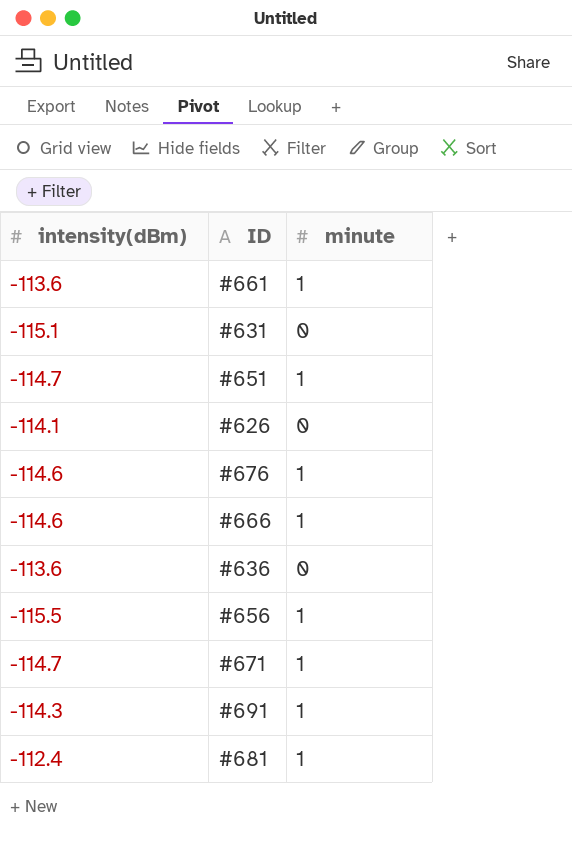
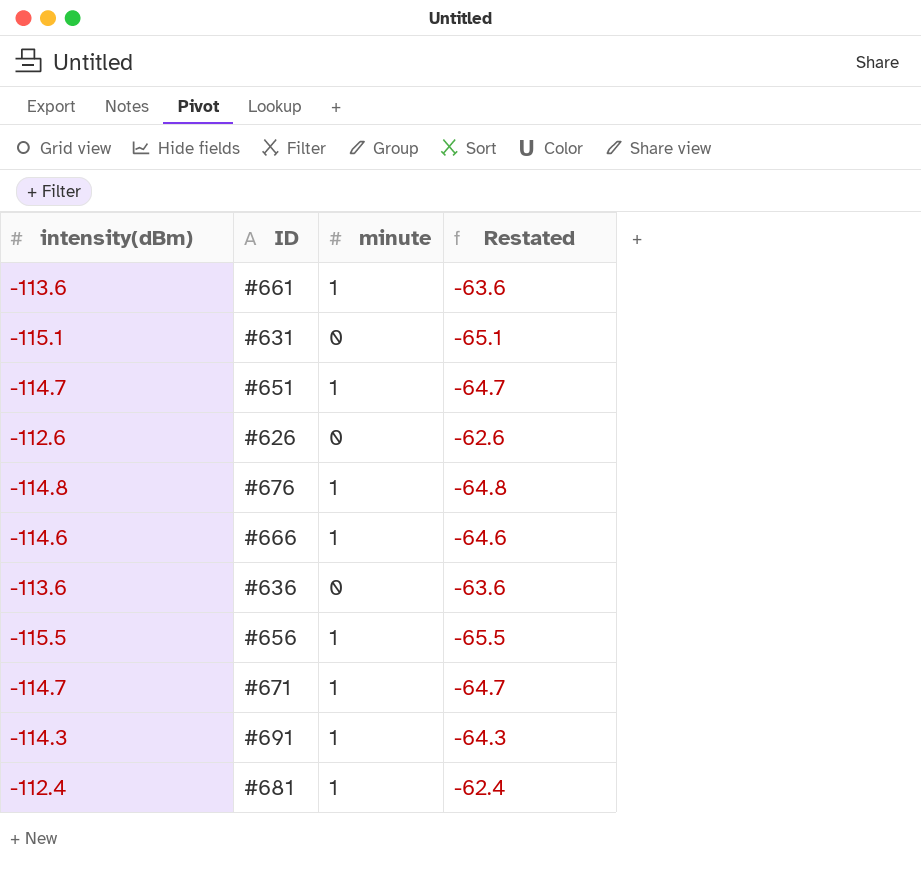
column Restated | formula: none -> [intensity(dBm)] + 50
#626 | intensity(dBm): -114.1 -> -112.6
#676 | intensity(dBm): -114.6 -> -114.8

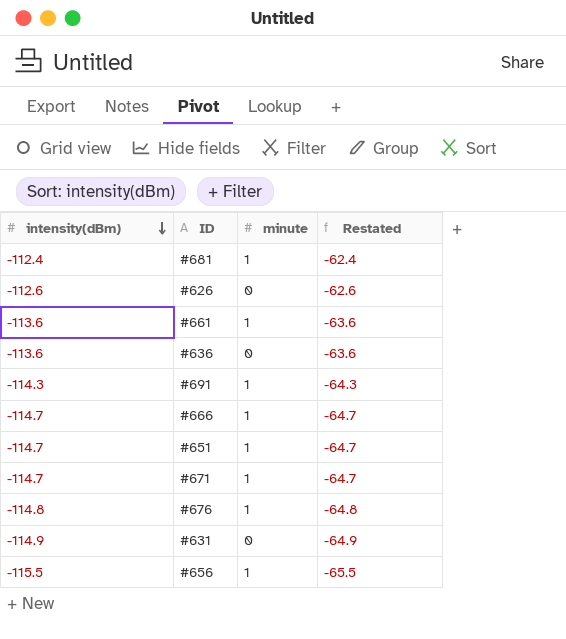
row order: none -> intensity(dBm) descending
#666 | intensity(dBm): -114.6 -> -114.7
#666 | Restated: -64.6 -> -64.7
#631 | intensity(dBm): -115.1 -> -114.9
#631 | Restated: -65.1 -> -64.9

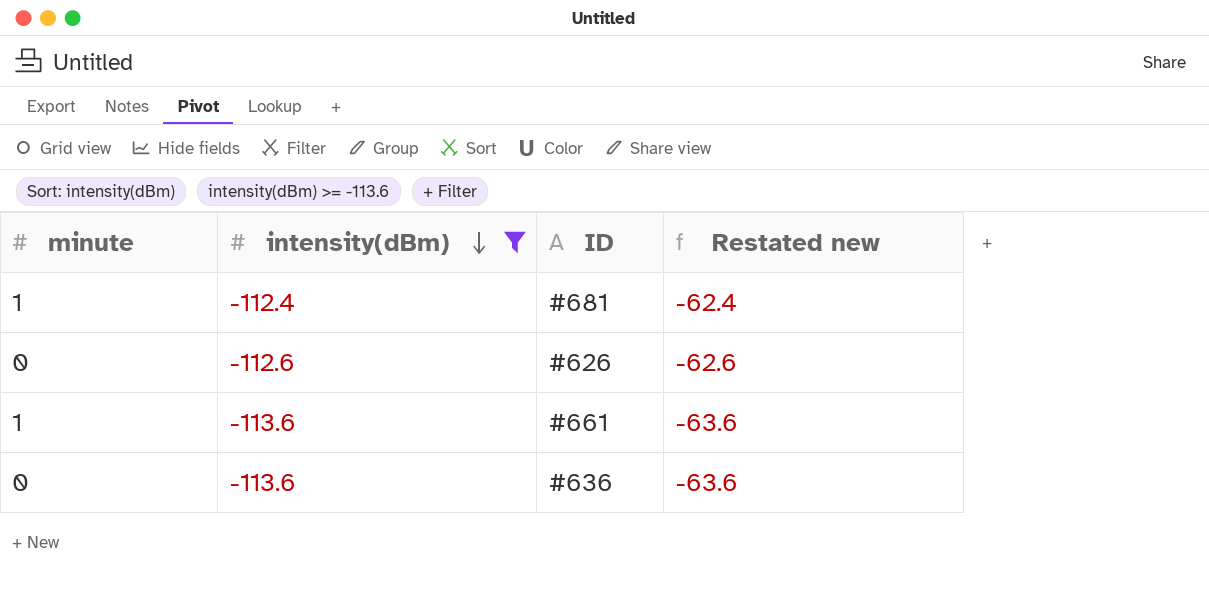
filter: none -> intensity(dBm) >= -113.6
column minute | position: 3 -> 1
column name: Restated -> Restated new

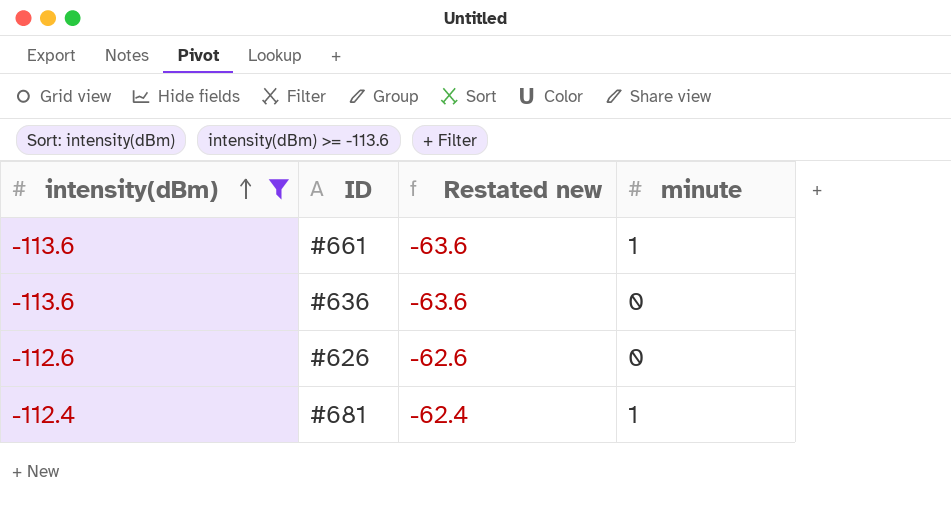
row order: intensity(dBm) descending -> intensity(dBm) ascending
column minute | position: 1 -> 4

